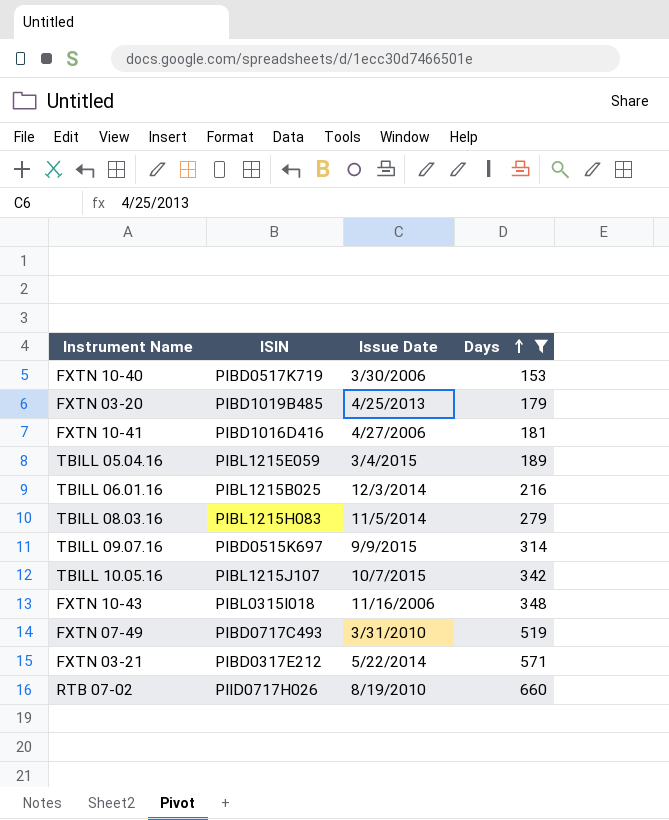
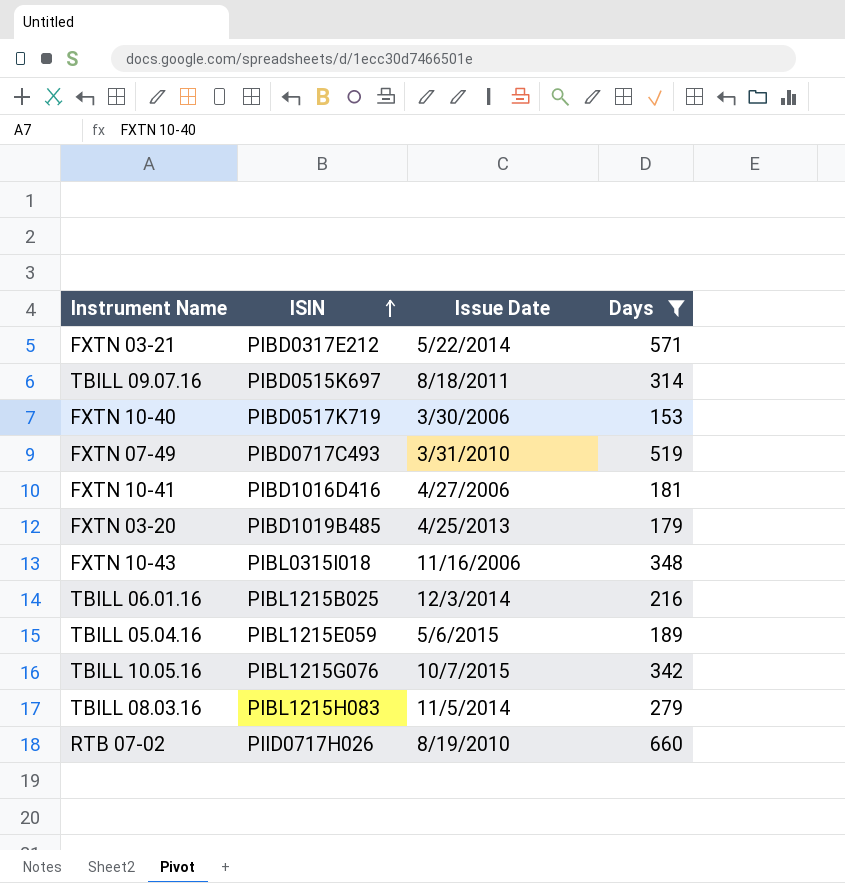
row order: Days ascending -> ISIN ascending
TBILL 09.07.16 | Issue Date: 9/9/2015 -> 8/18/2011
TBILL 05.04.16 | Issue Date: 3/4/2015 -> 5/6/2015
TBILL 10.05.16 | ISIN: PIBL1215J107 -> PIBL1215G076

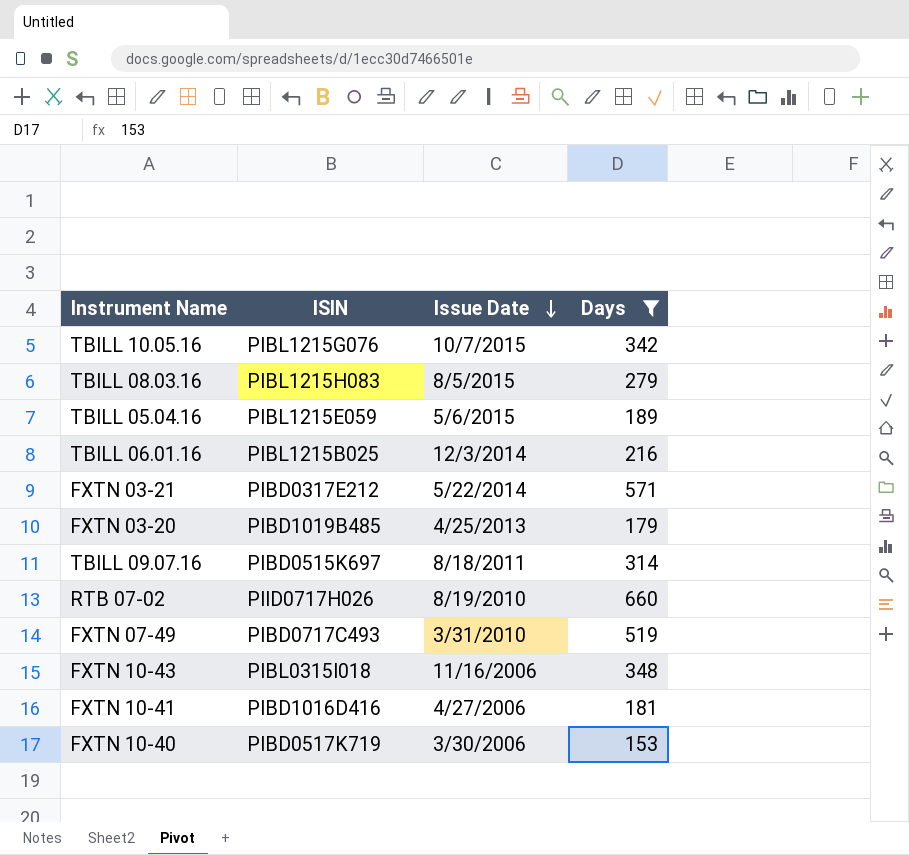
row order: ISIN ascending -> Issue Date descending
TBILL 08.03.16 | Issue Date: 11/5/2014 -> 8/5/2015

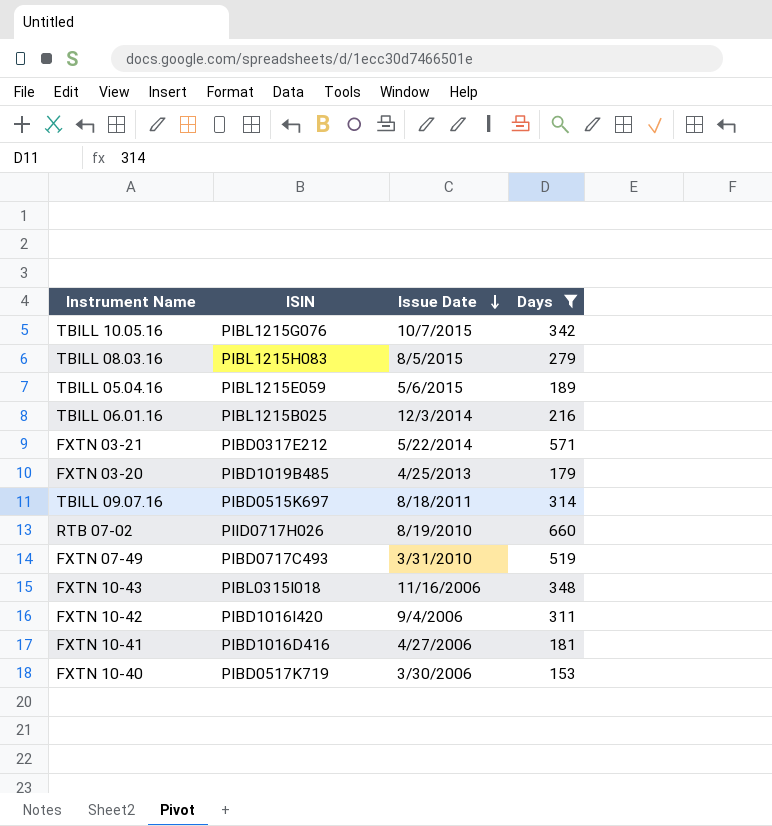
row FXTN 10-42: none -> PIBD1016I420 | 9/4/2006 | 311

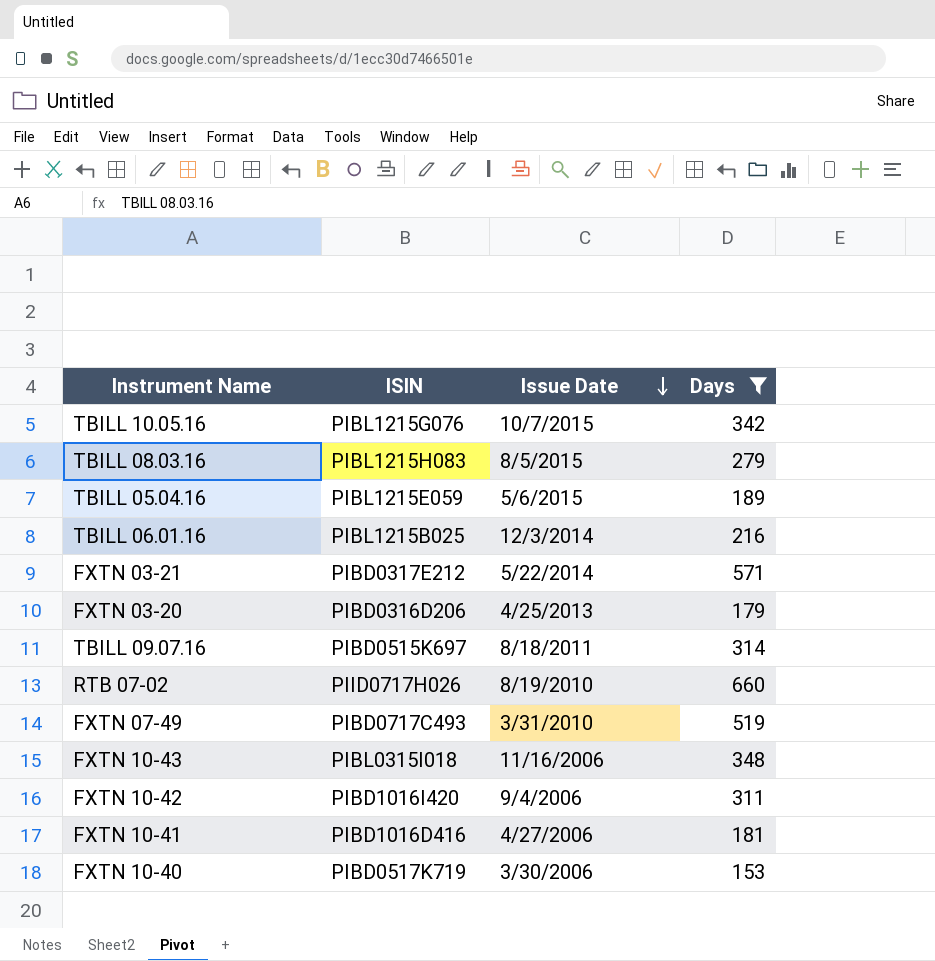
FXTN 03-20 | ISIN: PIBD1019B485 -> PIBD0316D206

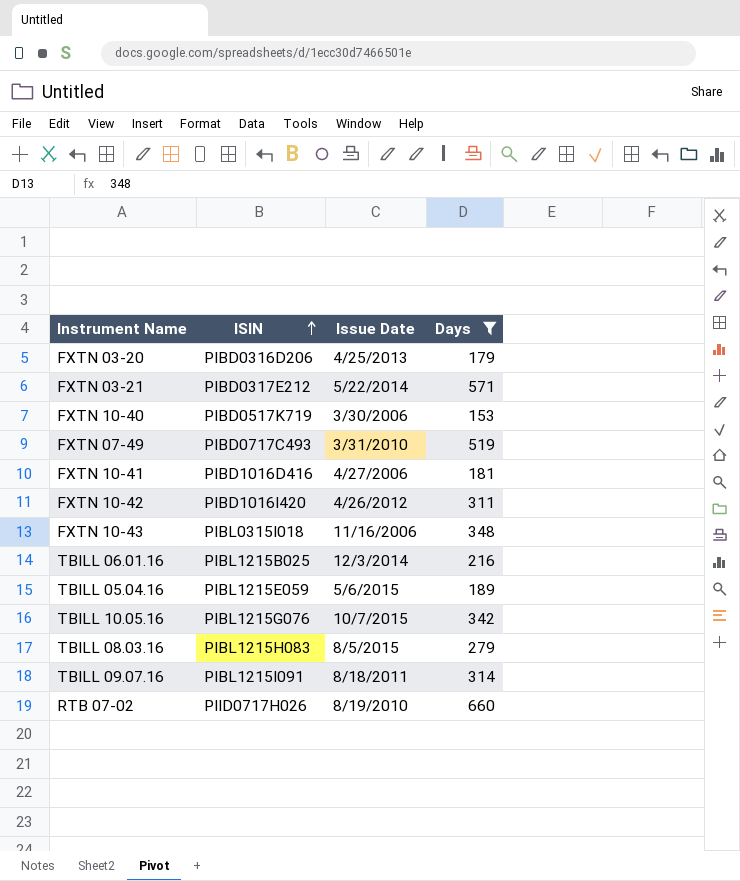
row order: Issue Date descending -> ISIN ascending
FXTN 10-42 | Issue Date: 9/4/2006 -> 4/26/2012
TBILL 09.07.16 | ISIN: PIBD0515K697 -> PIBL1215I091

